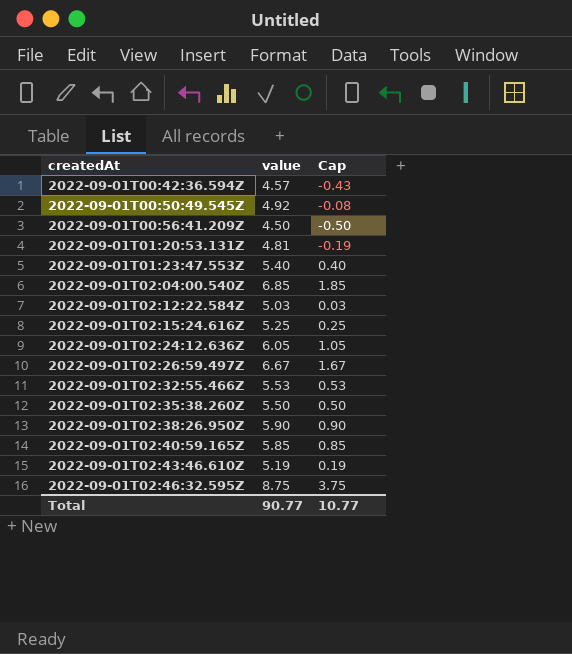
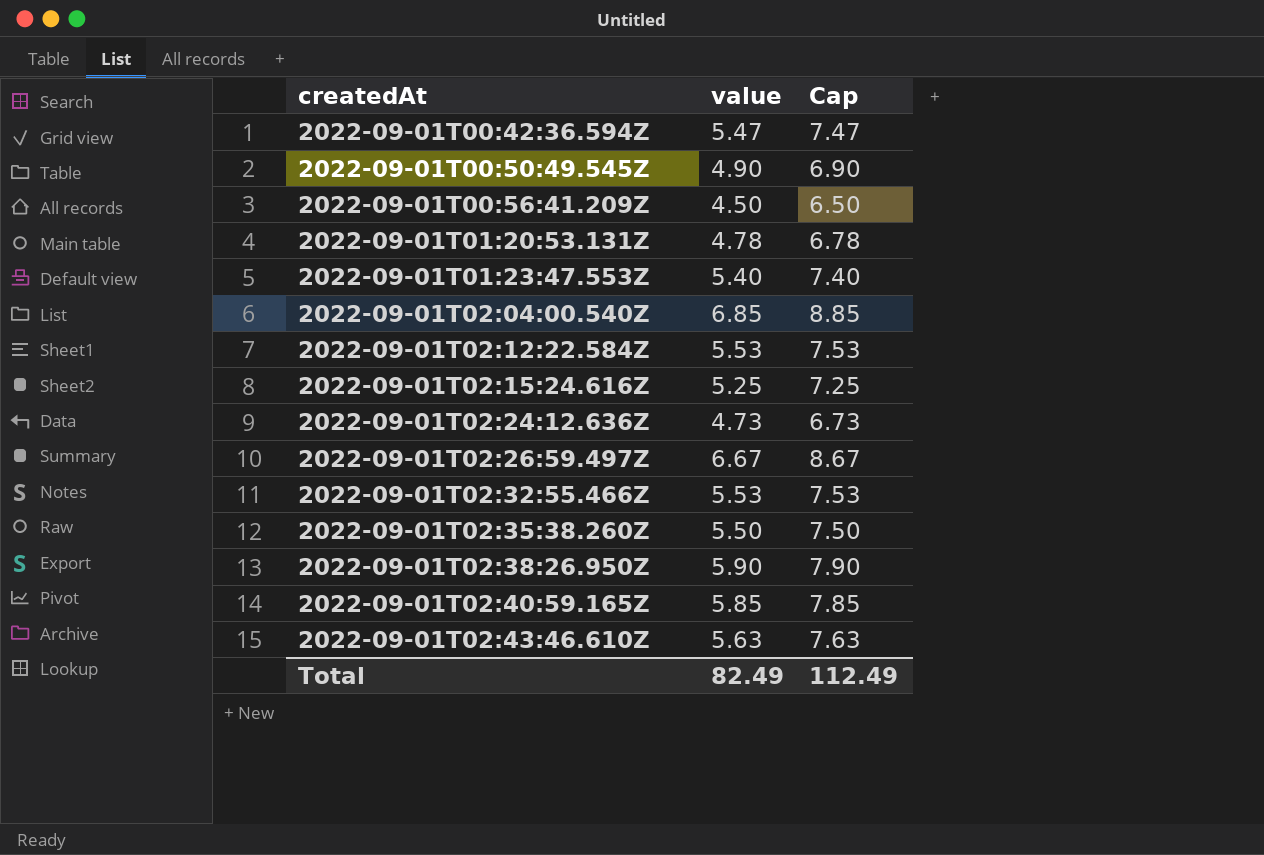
column Cap | formula: [value] - 5 -> [value] + 2
row 2022-09-01T02:46:32.595Z: 8.75 | 3.75 -> none
2022-09-01T00:42:36.594Z | value: 4.57 -> 5.47
2022-09-01T00:50:49.545Z | value: 4.92 -> 4.90
2022-09-01T01:20:53.131Z | value: 4.81 -> 4.78
2022-09-01T02:12:22.584Z | value: 5.03 -> 5.53
2022-09-01T02:24:12.636Z | value: 6.05 -> 4.73
2022-09-01T02:43:46.610Z | value: 5.19 -> 5.63
Total | value: 90.77 -> 82.49
Total | Cap: 10.77 -> 112.49

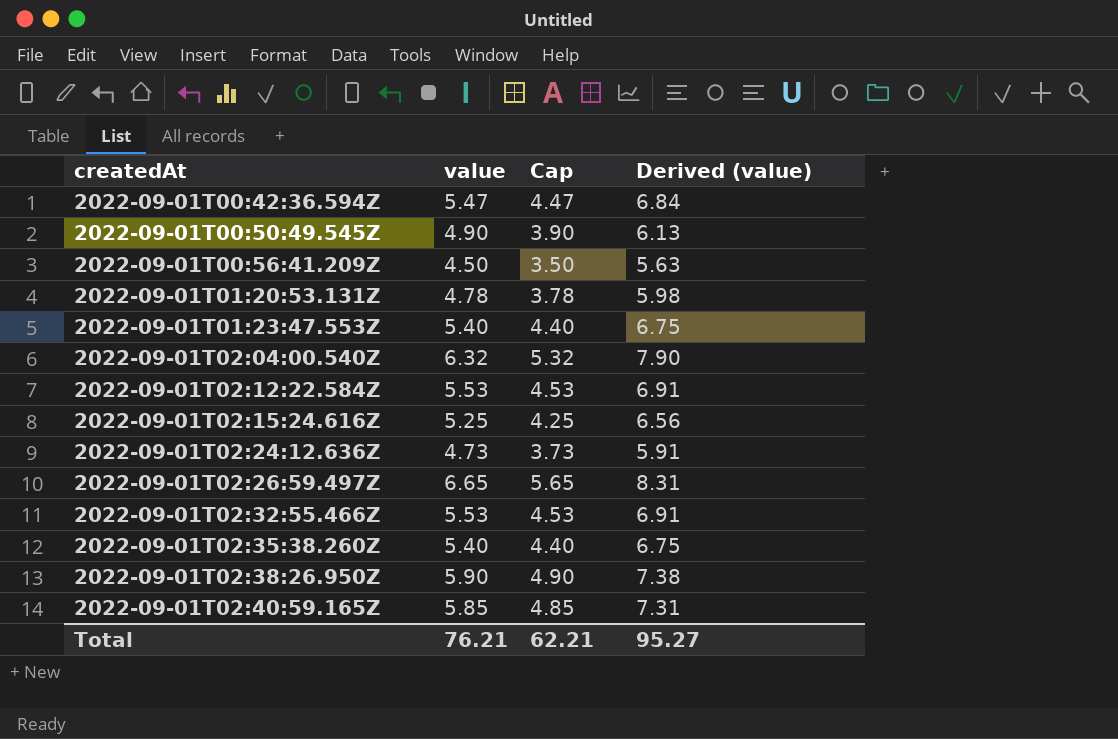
column Cap | formula: [value] + 2 -> [value] - 1
column Derived (value) | formula: none -> [value] * 1.25
row 2022-09-01T02:43:46.610Z: 5.63 | 7.63 -> none
2022-09-01T02:04:00.540Z | value: 6.85 -> 6.32
2022-09-01T02:26:59.497Z | value: 6.67 -> 6.65
2022-09-01T02:35:38.260Z | value: 5.50 -> 5.40
Total | value: 82.49 -> 76.21
Total | Cap: 112.49 -> 62.21

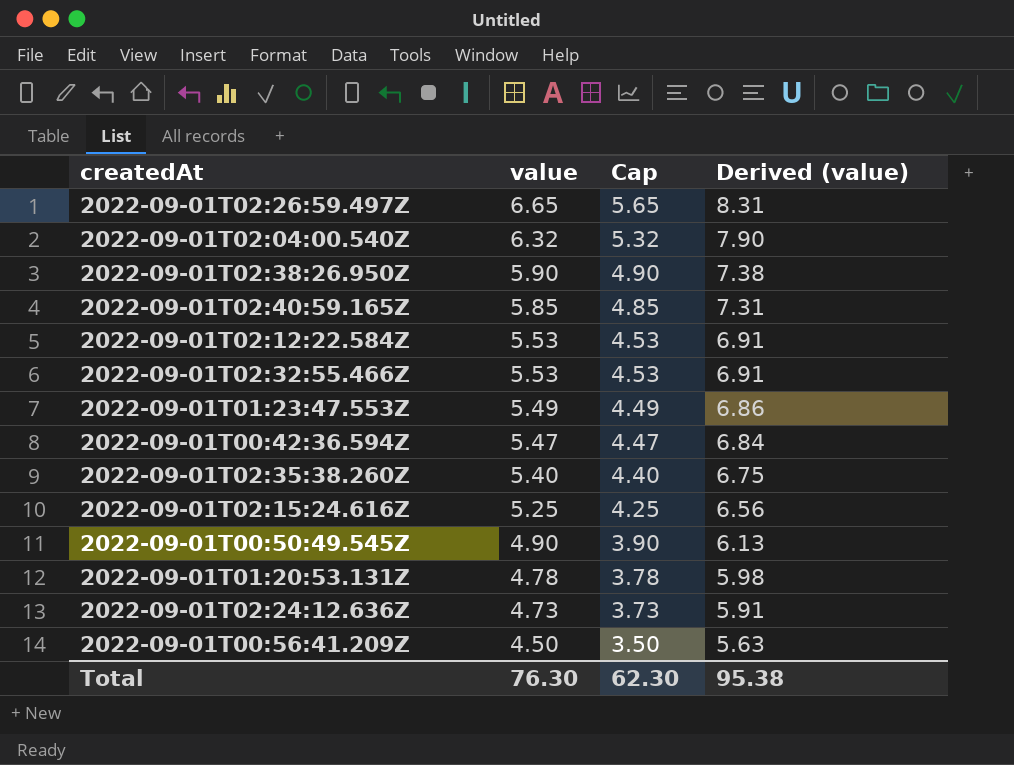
row order: createdAt ascending -> value descending
2022-09-01T01:23:47.553Z | value: 5.40 -> 5.49
2022-09-01T01:23:47.553Z | Cap: 4.40 -> 4.49
2022-09-01T01:23:47.553Z | Derived (value): 6.75 -> 6.86
Total | value: 76.21 -> 76.30
Total | Cap: 62.21 -> 62.30
Total | Derived (value): 95.27 -> 95.38

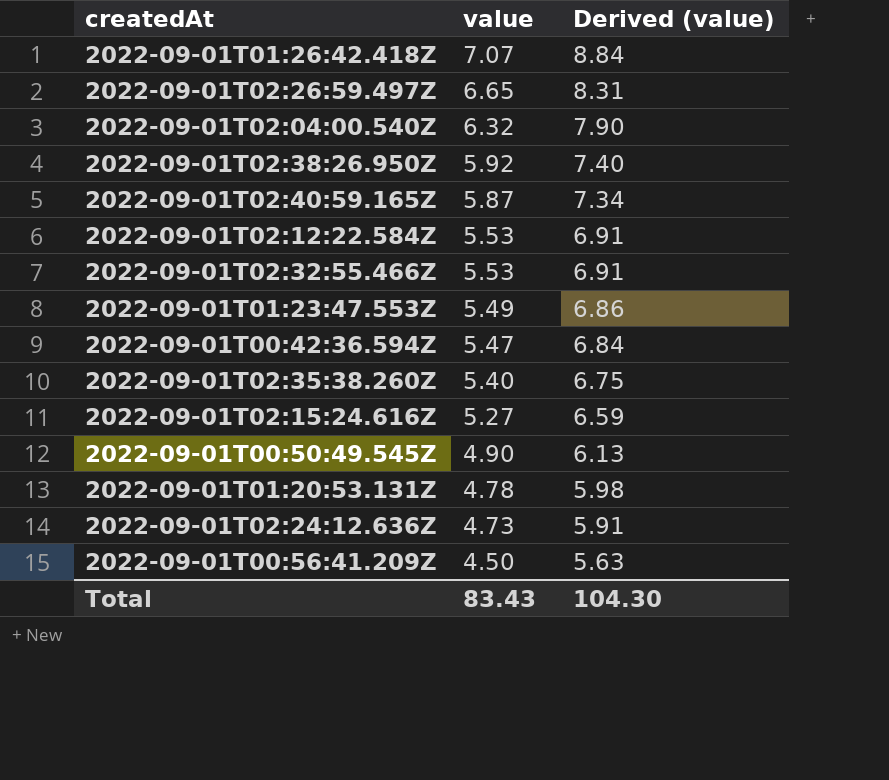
column Cap | formula: [value] - 1 -> none
row 2022-09-01T01:26:42.418Z: none -> 7.07 | 8.84
2022-09-01T02:38:26.950Z | value: 5.90 -> 5.92
2022-09-01T02:38:26.950Z | Derived (value): 7.38 -> 7.40
2022-09-01T02:40:59.165Z | value: 5.85 -> 5.87
2022-09-01T02:40:59.165Z | Derived (value): 7.31 -> 7.34
2022-09-01T02:15:24.616Z | value: 5.25 -> 5.27
2022-09-01T02:15:24.616Z | Derived (value): 6.56 -> 6.59
Total | value: 76.30 -> 83.43
Total | Derived (value): 95.38 -> 104.30

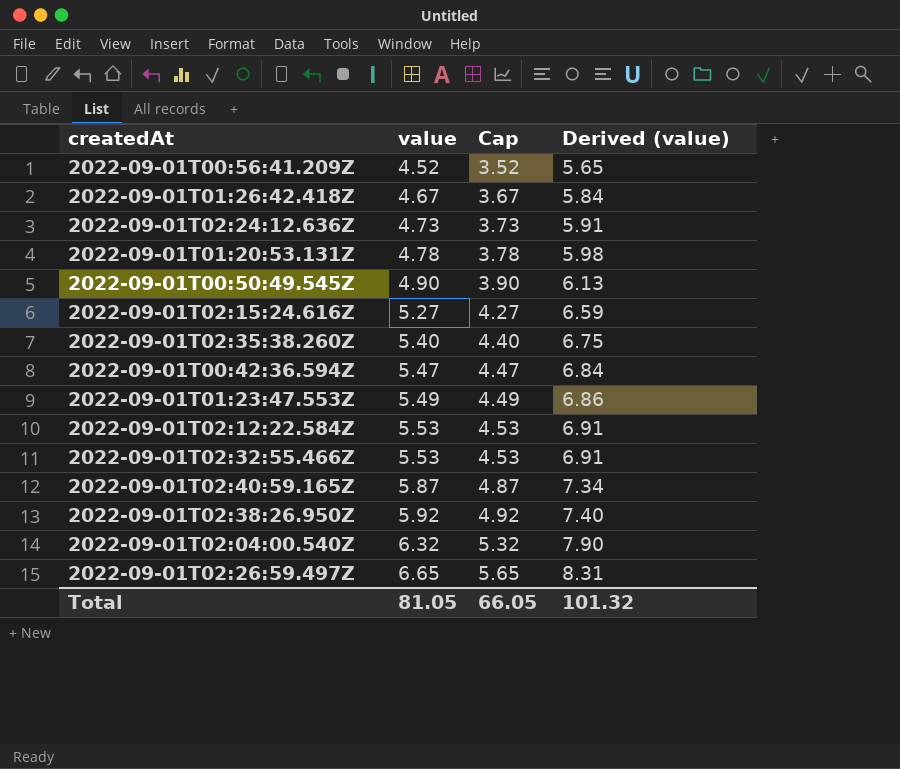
row order: value descending -> value ascending
column Cap | formula: none -> [value] - 1
2022-09-01T00:56:41.209Z | value: 4.50 -> 4.52
2022-09-01T00:56:41.209Z | Derived (value): 5.63 -> 5.65
2022-09-01T01:26:42.418Z | value: 7.07 -> 4.67
2022-09-01T01:26:42.418Z | Derived (value): 8.84 -> 5.84
Total | value: 83.43 -> 81.05
Total | Derived (value): 104.30 -> 101.32

